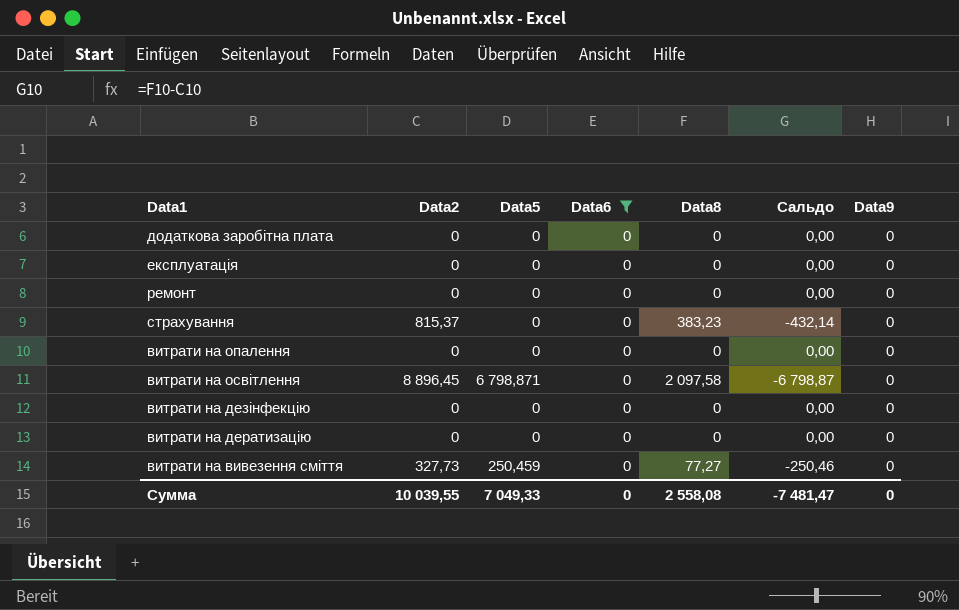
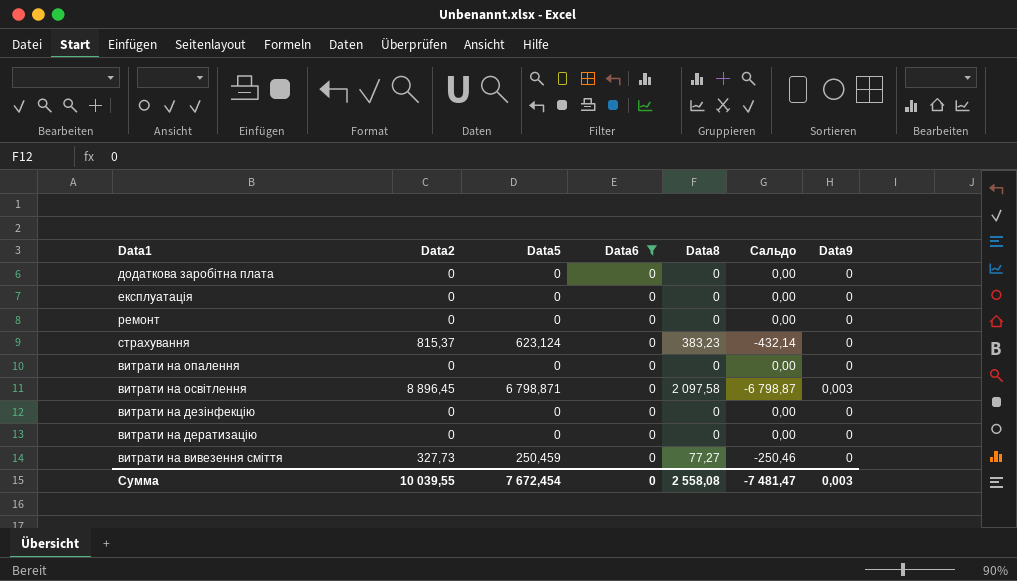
страхування | Data5: 0 -> 623,124
витрати на освітлення | Data9: 0 -> 0,003
Сумма | Data5: 7 049,33 -> 7 672,454
Сумма | Data9: 0 -> 0,003

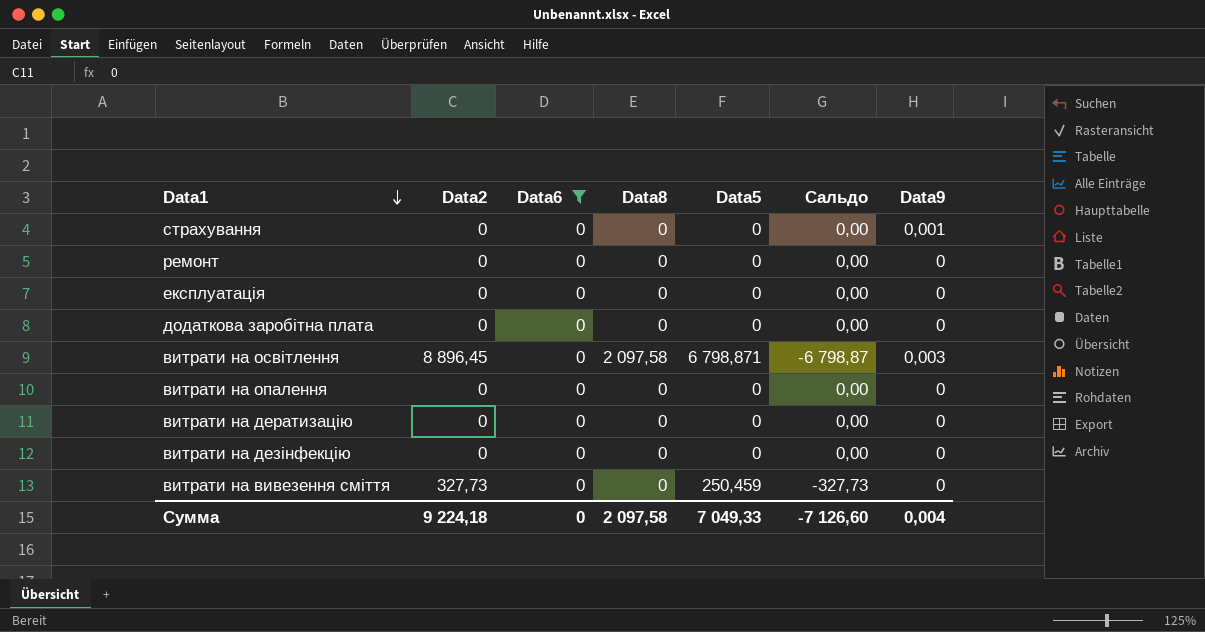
row order: none -> Data1 descending
column Data5 | position: 3 -> 5
страхування | Data2: 815,37 -> 0
страхування | Data8: 383,23 -> 0
страхування | Data5: 623,124 -> 0
страхування | Сальдо: -432,14 -> 0,00
страхування | Data9: 0 -> 0,001
витрати на вивезення сміття | Data8: 77,27 -> 0
витрати на вивезення сміття | Сальдо: -250,46 -> -327,73
Сумма | Data2: 10 039,55 -> 9 224,18
Сумма | Data8: 2 558,08 -> 2 097,58
Сумма | Data5: 7 672,454 -> 7 049,33
Сумма | Сальдо: -7 481,47 -> -7 126,60
Сумма | Data9: 0,003 -> 0,004

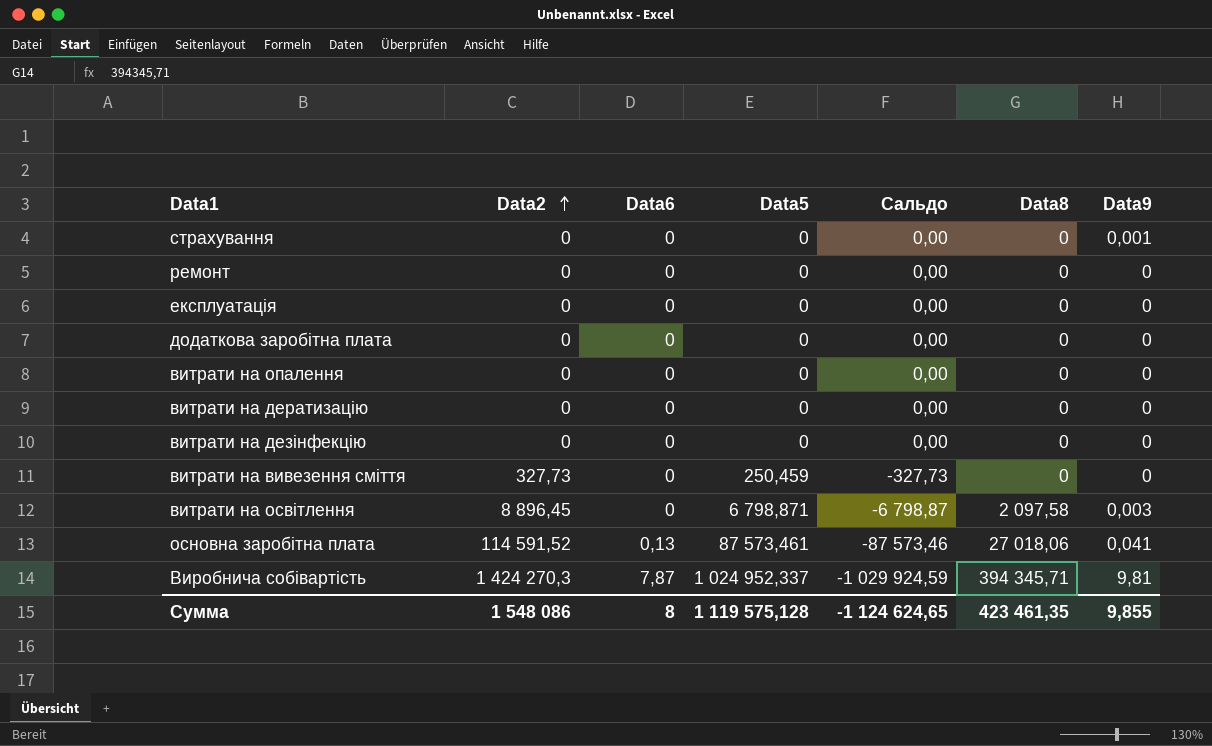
filter: Data6 = 0 -> none
row order: Data1 descending -> Data2 ascending
column Data8 | position: 4 -> 6
Сумма | Data2: 9 224,18 -> 1 548 086
Сумма | Data6: 0 -> 8
Сумма | Data5: 7 049,33 -> 1 119 575,128
Сумма | Сальдо: -7 126,60 -> -1 124 624,65
Сумма | Data8: 2 097,58 -> 423 461,35
Сумма | Data9: 0,004 -> 9,855

